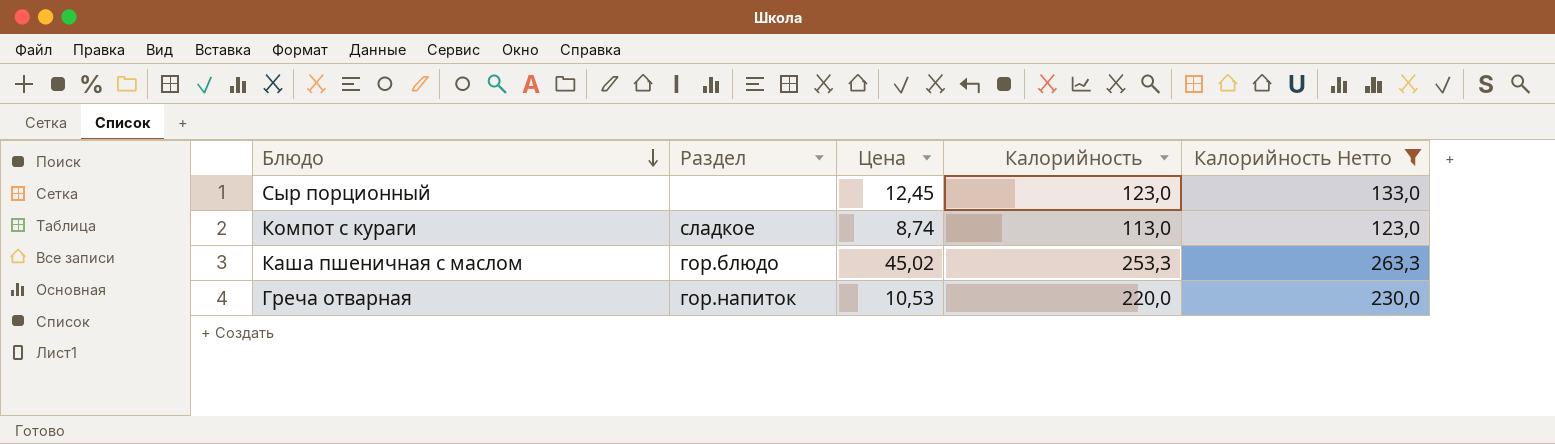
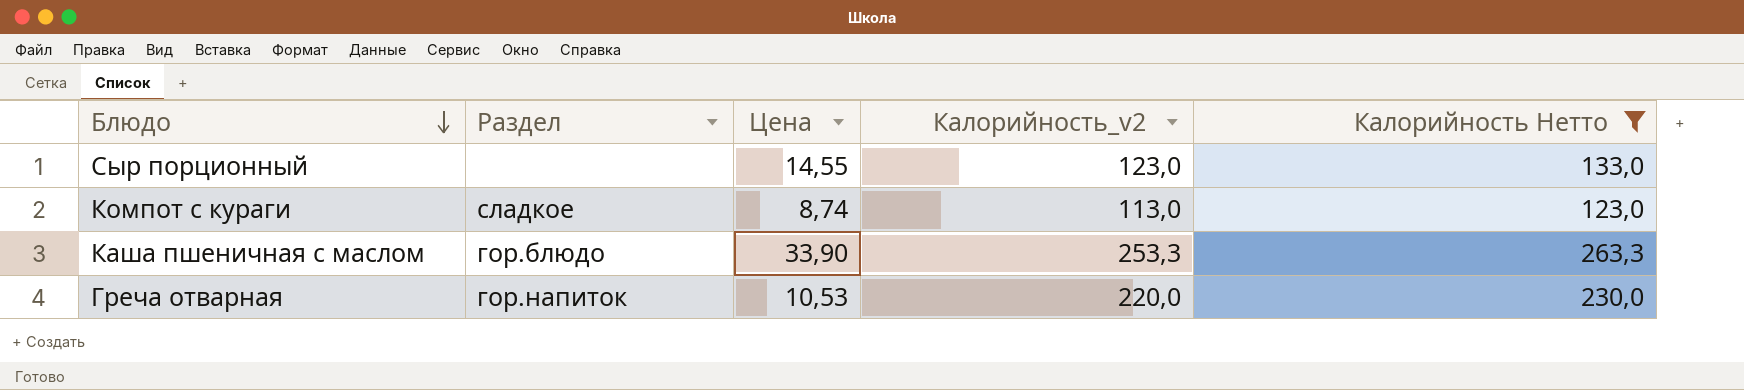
column name: Калорийность -> Калорийность_v2
Сыр порционный | Цена: 12,45 -> 14,55
Каша пшеничная с маслом | Цена: 45,02 -> 33,90

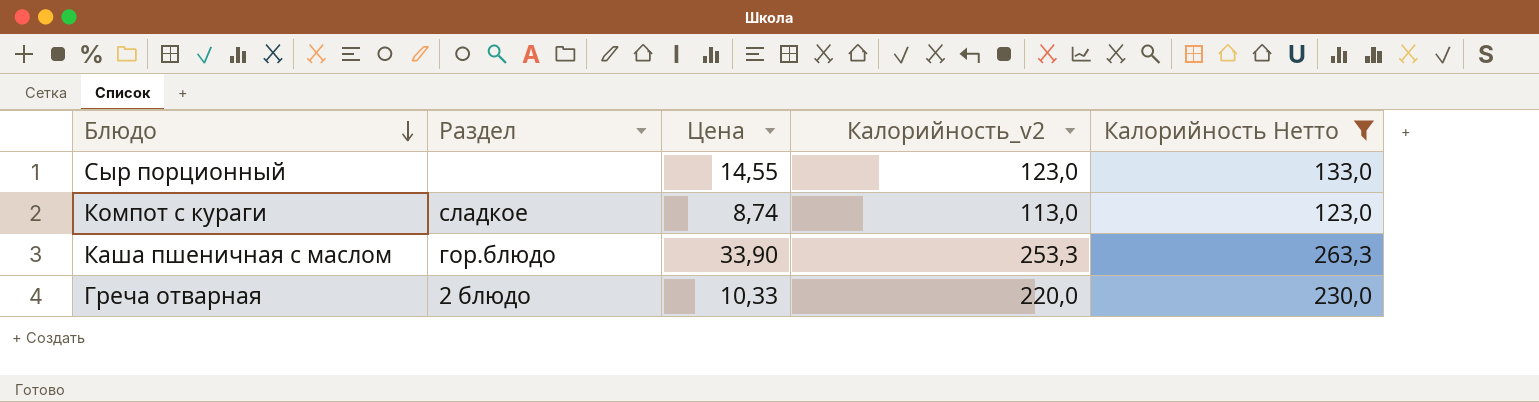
Греча отварная | Раздел: гор.напиток -> 2 блюдо
Греча отварная | Цена: 10,53 -> 10,33

